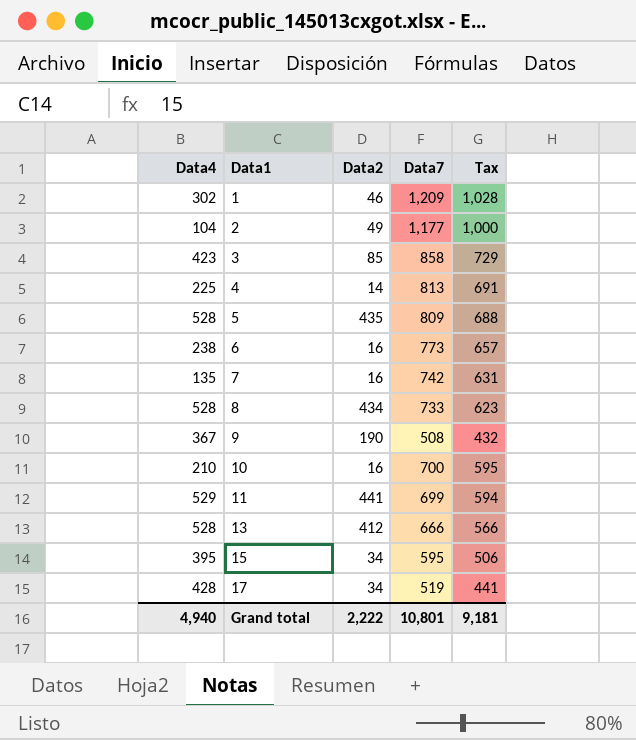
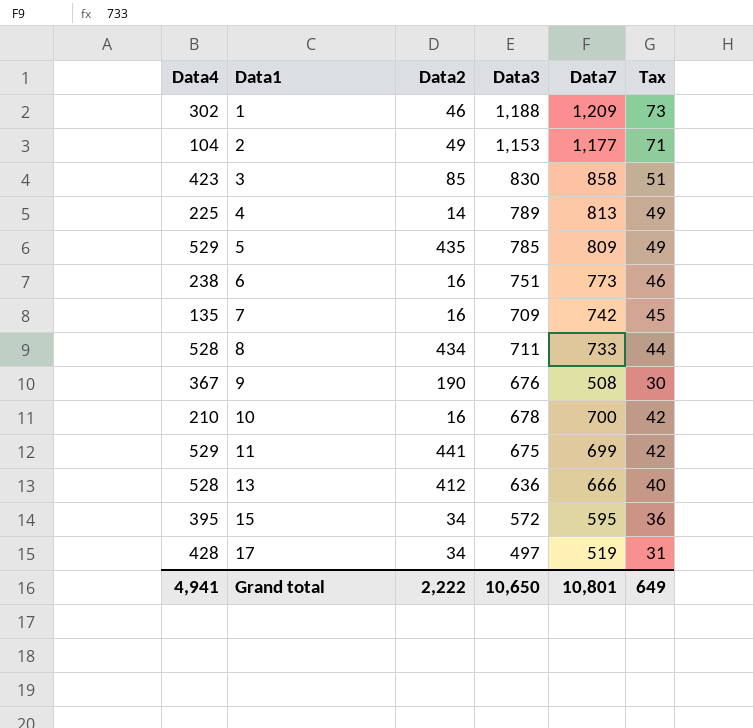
column Data3 | position: none -> 4
column Tax | formula: [Data7] * 0.85 -> [Data7] * 0.06
5 | Data4: 528 -> 529
Grand total | Data4: 4,940 -> 4,941
Grand total | Tax: 9,181 -> 649

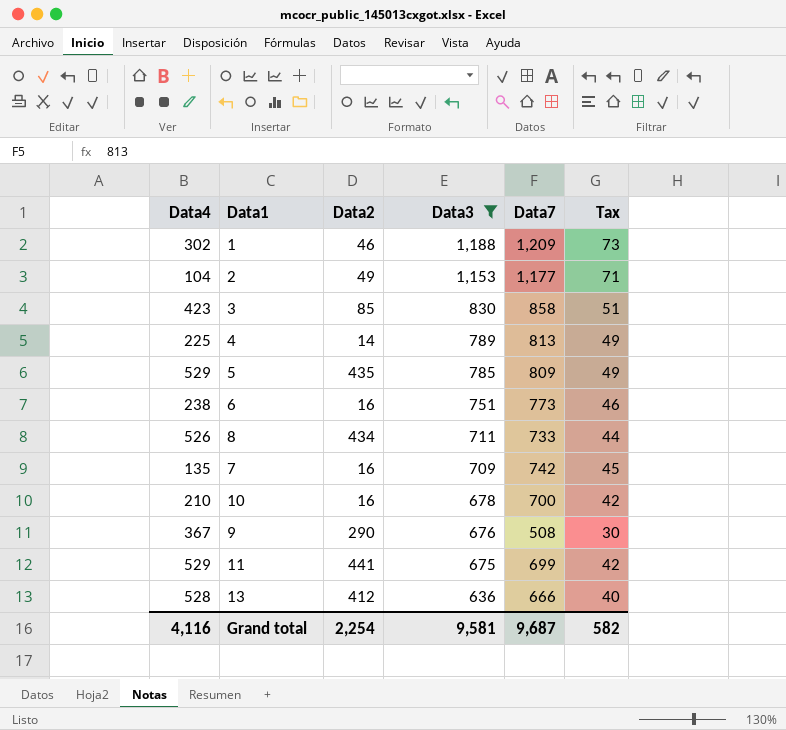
filter: none -> Data3 >= 636
row order: Data1 ascending -> Data3 descending
8 | Data4: 528 -> 526
9 | Data2: 190 -> 290
Grand total | Data4: 4,941 -> 4,116
Grand total | Data2: 2,222 -> 2,254
Grand total | Data3: 10,650 -> 9,581
Grand total | Data7: 10,801 -> 9,687
Grand total | Tax: 649 -> 582

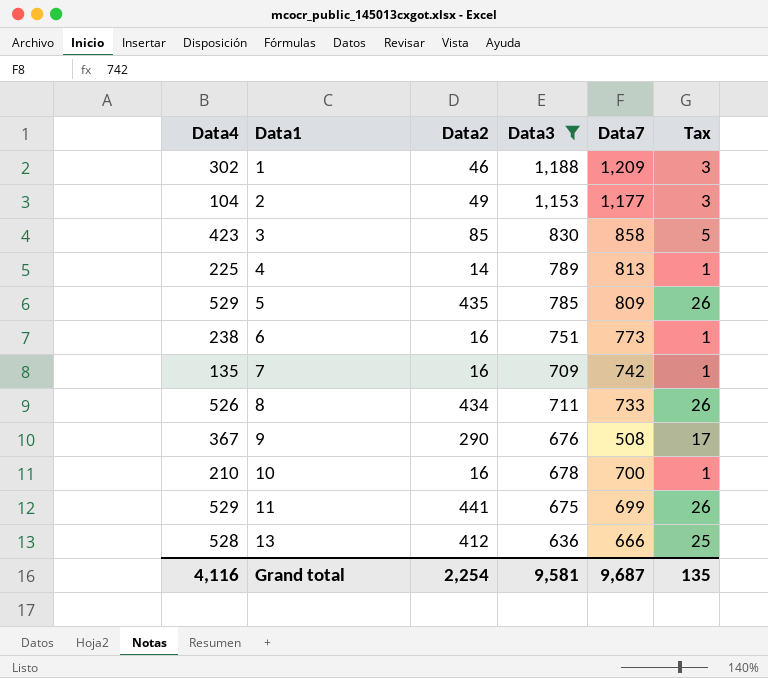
row order: Data3 descending -> Data1 ascending
column Tax | formula: [Data7] * 0.06 -> [Data2] * 0.06
Grand total | Tax: 582 -> 135

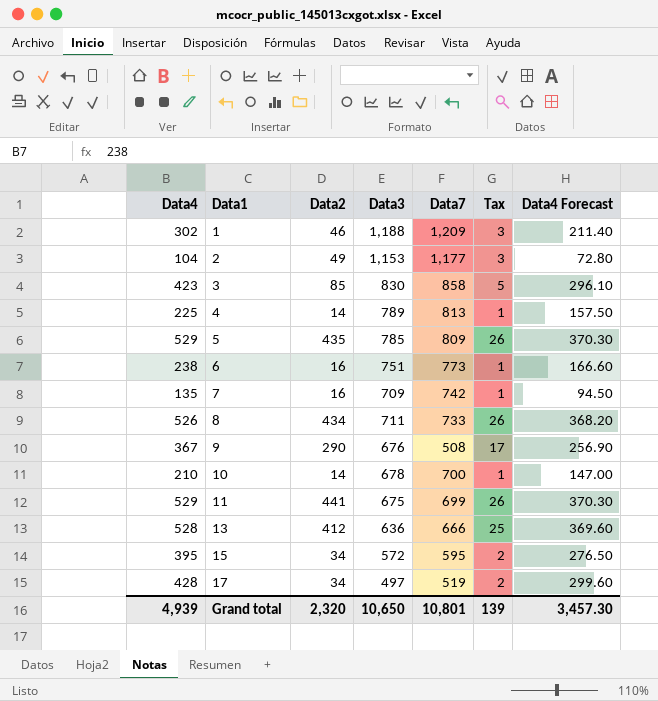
filter: Data3 >= 636 -> none
column Data4 Forecast | formula: none -> [Data4] * 0.7
10 | Data2: 16 -> 14
Grand total | Data4: 4,116 -> 4,939
Grand total | Data2: 2,254 -> 2,320
Grand total | Data3: 9,581 -> 10,650
Grand total | Data7: 9,687 -> 10,801
Grand total | Tax: 135 -> 139

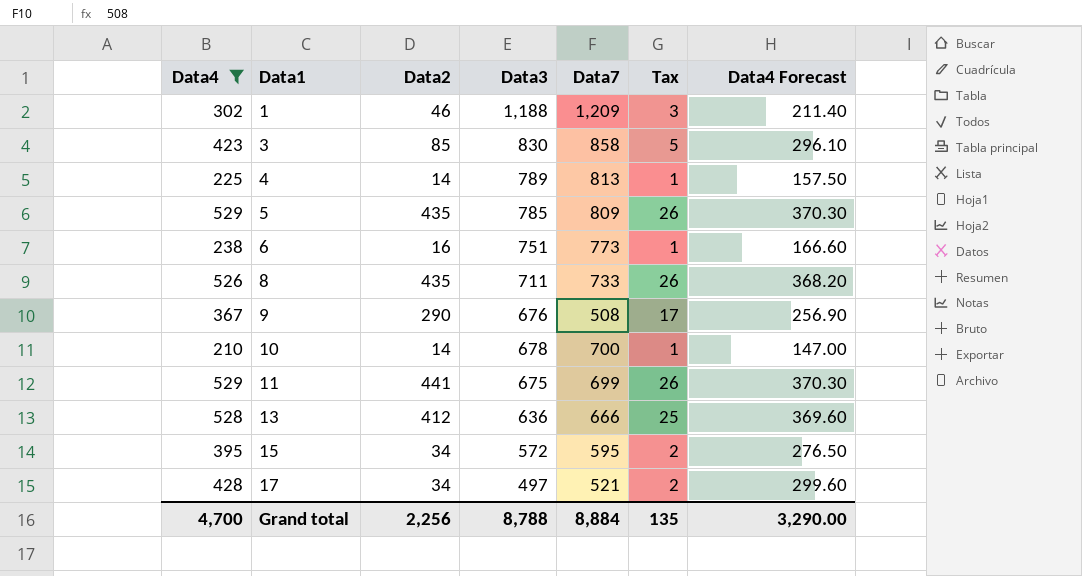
filter: none -> Data4 >= 210
8 | Data2: 434 -> 435
17 | Data7: 519 -> 521
Grand total | Data4: 4,939 -> 4,700
Grand total | Data2: 2,320 -> 2,256
Grand total | Data3: 10,650 -> 8,788
Grand total | Data7: 10,801 -> 8,884
Grand total | Tax: 139 -> 135
Grand total | Data4 Forecast: 3,457.30 -> 3,290.00

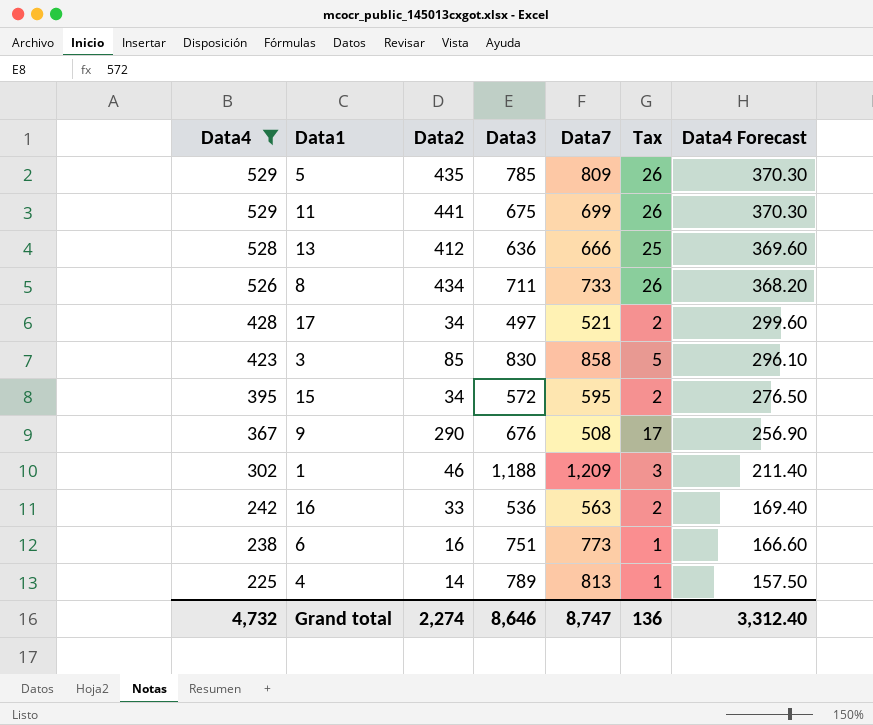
row order: Data1 ascending -> Data4 descending
row 10: 210 | 14 | 678 | 700 | 1 | 147.00 -> none
8 | Data2: 435 -> 434
row 16: none -> 242 | 33 | 536 | 563 | 2 | 169.40
Grand total | Data4: 4,700 -> 4,732
Grand total | Data2: 2,256 -> 2,274
Grand total | Data3: 8,788 -> 8,646
Grand total | Data7: 8,884 -> 8,747
Grand total | Tax: 135 -> 136
Grand total | Data4 Forecast: 3,290.00 -> 3,312.40

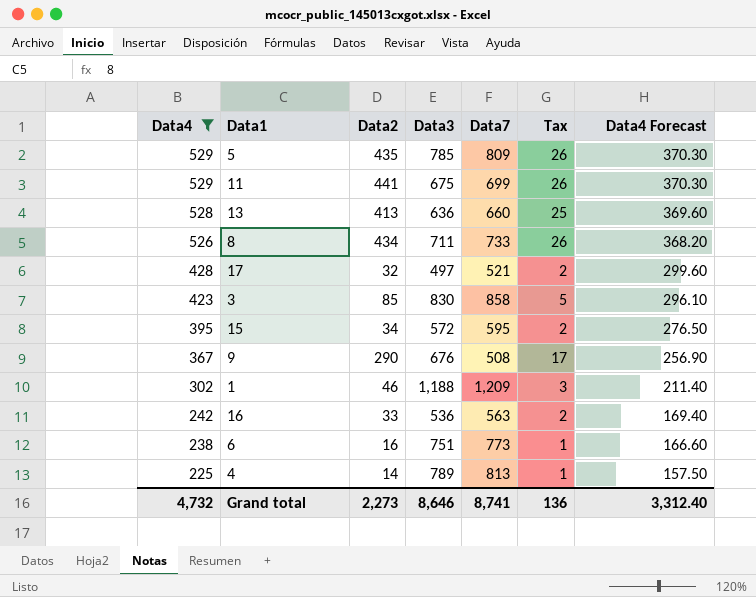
13 | Data2: 412 -> 413
13 | Data7: 666 -> 660
17 | Data2: 34 -> 32
Grand total | Data2: 2,274 -> 2,273
Grand total | Data7: 8,747 -> 8,741

